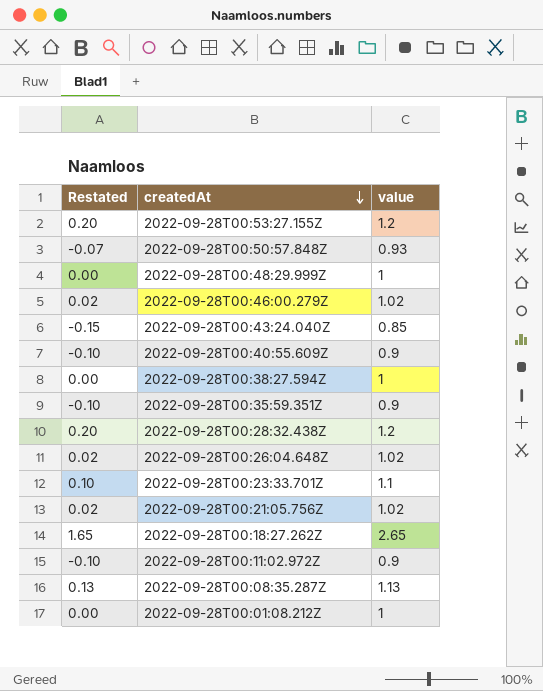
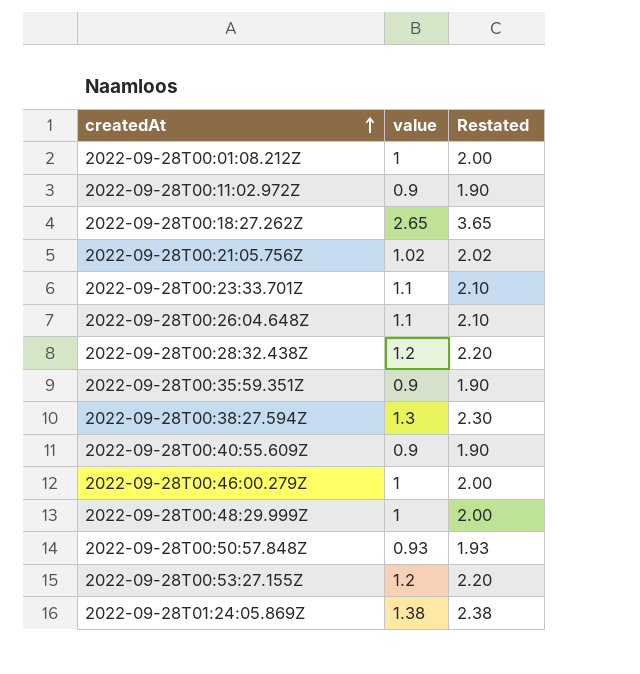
row order: createdAt descending -> createdAt ascending
column Restated | formula: [value] - 1 -> [value] + 1
column Restated | position: 1 -> 3
row 2022-09-28T00:43:24.040Z: -0.15 | 0.85 -> none
row 2022-09-28T00:08:35.287Z: 0.13 | 1.13 -> none
2022-09-28T00:26:04.648Z | value: 1.02 -> 1.1
2022-09-28T00:38:27.594Z | value: 1 -> 1.3
2022-09-28T00:46:00.279Z | value: 1.02 -> 1
row 2022-09-28T01:24:05.869Z: none -> 1.38 | 2.38

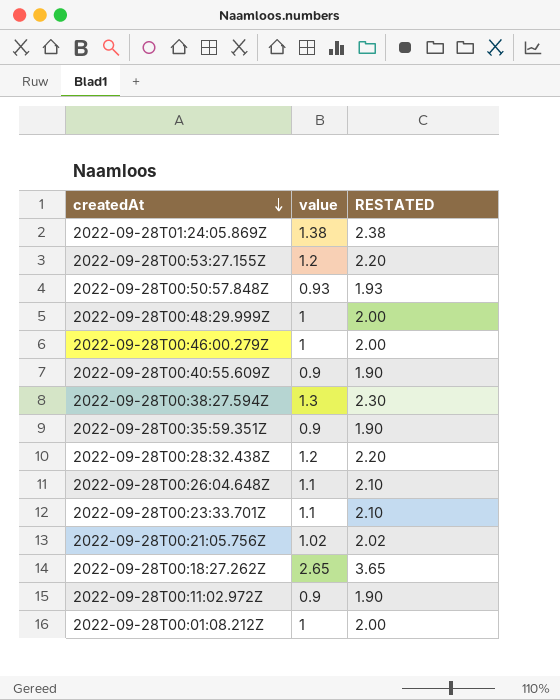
row order: createdAt ascending -> createdAt descending
column name: Restated -> RESTATED

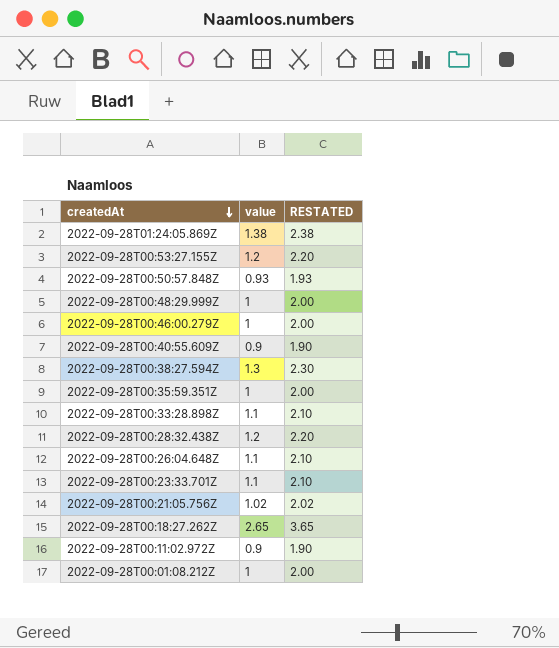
2022-09-28T00:35:59.351Z | value: 0.9 -> 1
2022-09-28T00:35:59.351Z | RESTATED: 1.90 -> 2.00
row 2022-09-28T00:33:28.898Z: none -> 1.1 | 2.10

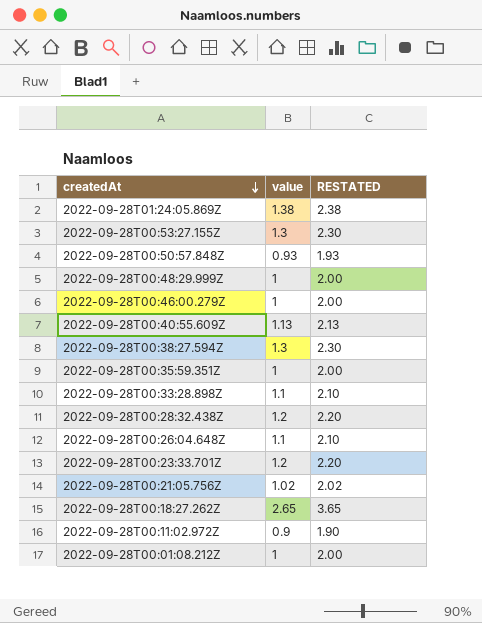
2022-09-28T00:53:27.155Z | value: 1.2 -> 1.3
2022-09-28T00:53:27.155Z | RESTATED: 2.20 -> 2.30
2022-09-28T00:40:55.609Z | value: 0.9 -> 1.13
2022-09-28T00:40:55.609Z | RESTATED: 1.90 -> 2.13
2022-09-28T00:23:33.701Z | value: 1.1 -> 1.2
2022-09-28T00:23:33.701Z | RESTATED: 2.10 -> 2.20

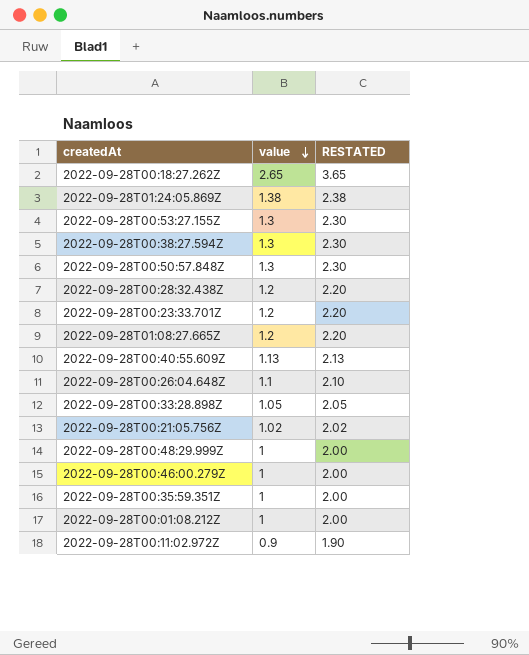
row order: createdAt descending -> value descending
2022-09-28T00:50:57.848Z | value: 0.93 -> 1.3
2022-09-28T00:50:57.848Z | RESTATED: 1.93 -> 2.30
row 2022-09-28T01:08:27.665Z: none -> 1.2 | 2.20
2022-09-28T00:33:28.898Z | value: 1.1 -> 1.05
2022-09-28T00:33:28.898Z | RESTATED: 2.10 -> 2.05

